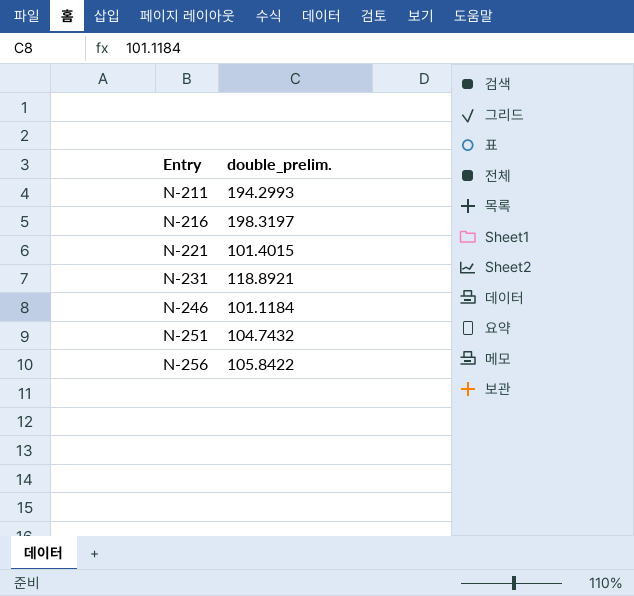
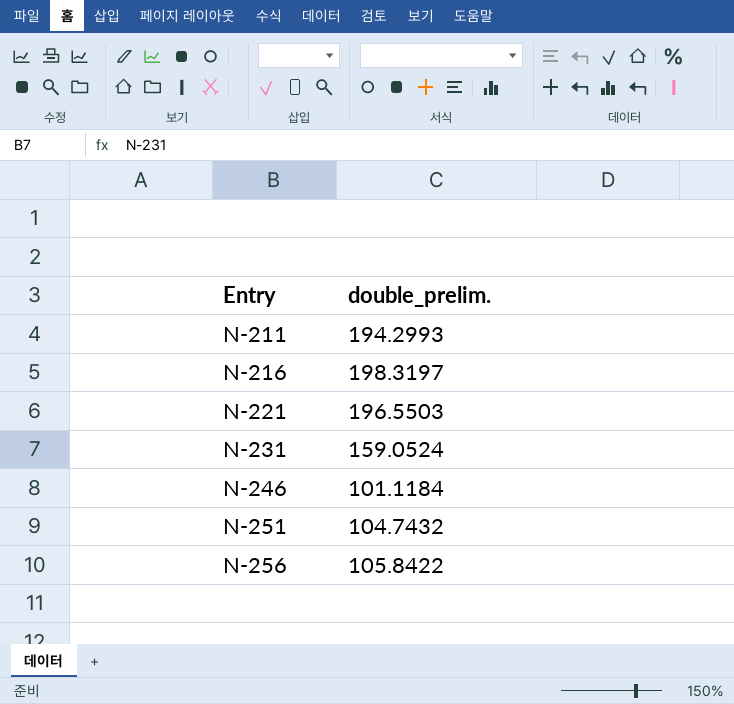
N-221 | double_prelim.: 101.4015 -> 196.5503
N-231 | double_prelim.: 118.8921 -> 159.0524

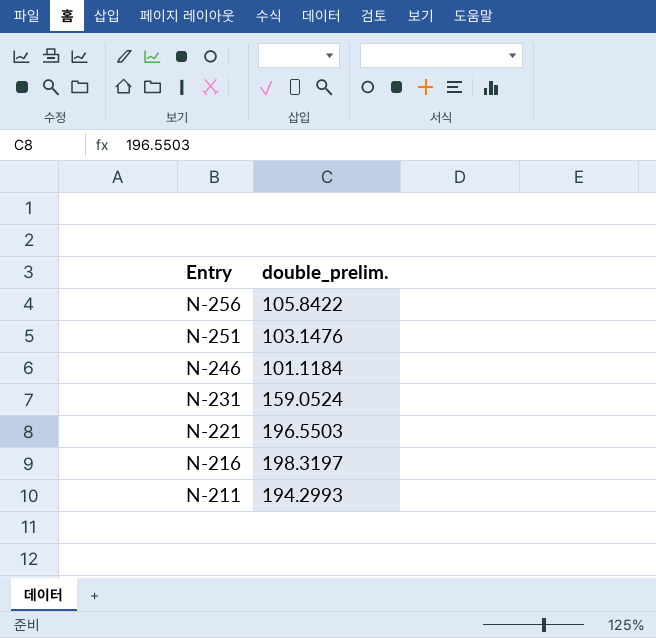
row order: Entry ascending -> Entry descending
N-251 | double_prelim.: 104.7432 -> 103.1476

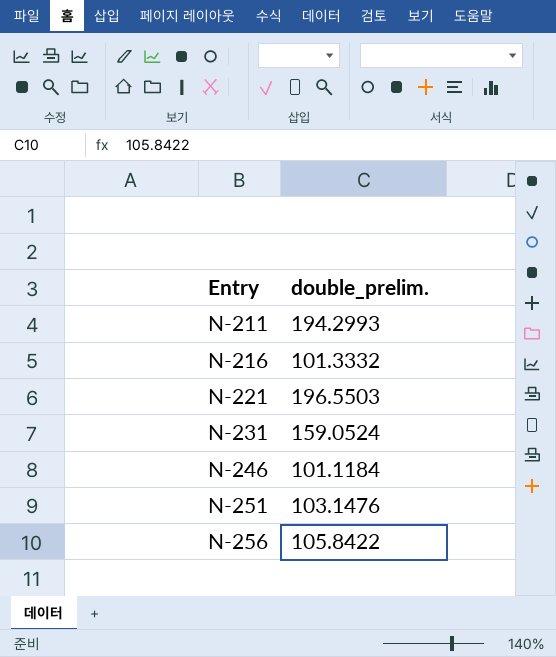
row order: Entry descending -> Entry ascending
N-216 | double_prelim.: 198.3197 -> 101.3332

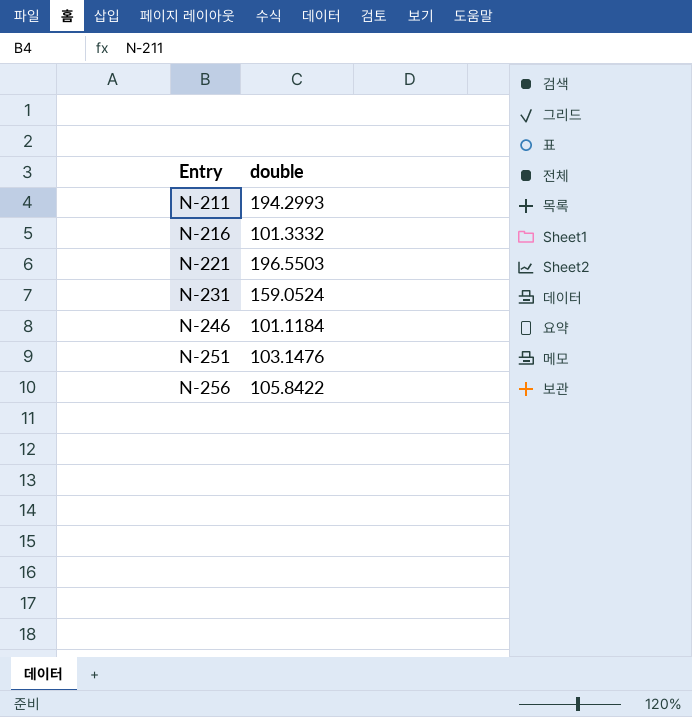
column name: double_prelim. -> double

